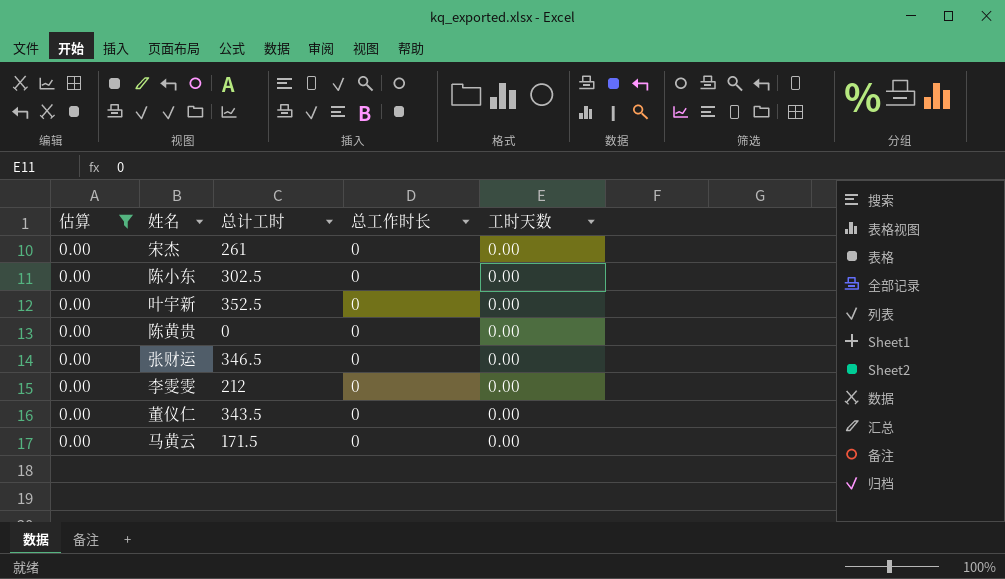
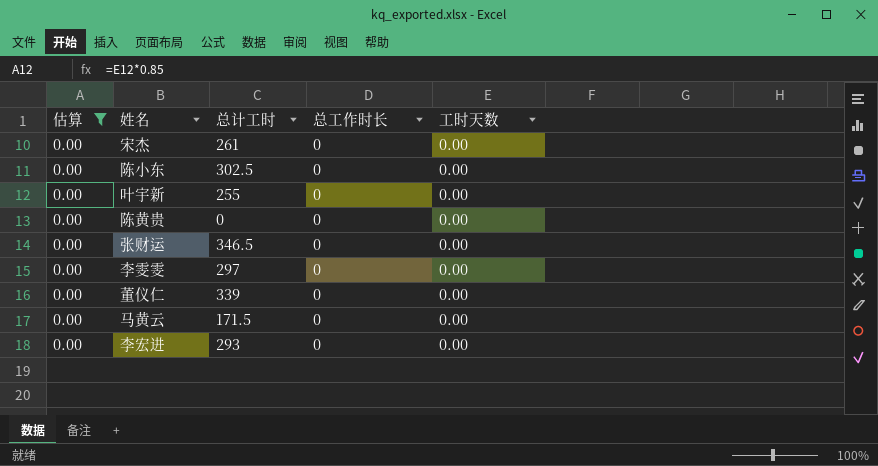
叶宇新 | 总计工时: 352.5 -> 255
李雯雯 | 总计工时: 212 -> 297
董仪仁 | 总计工时: 343.5 -> 339
row 李宏进: none -> 0.00 | 293 | 0 | 0.00

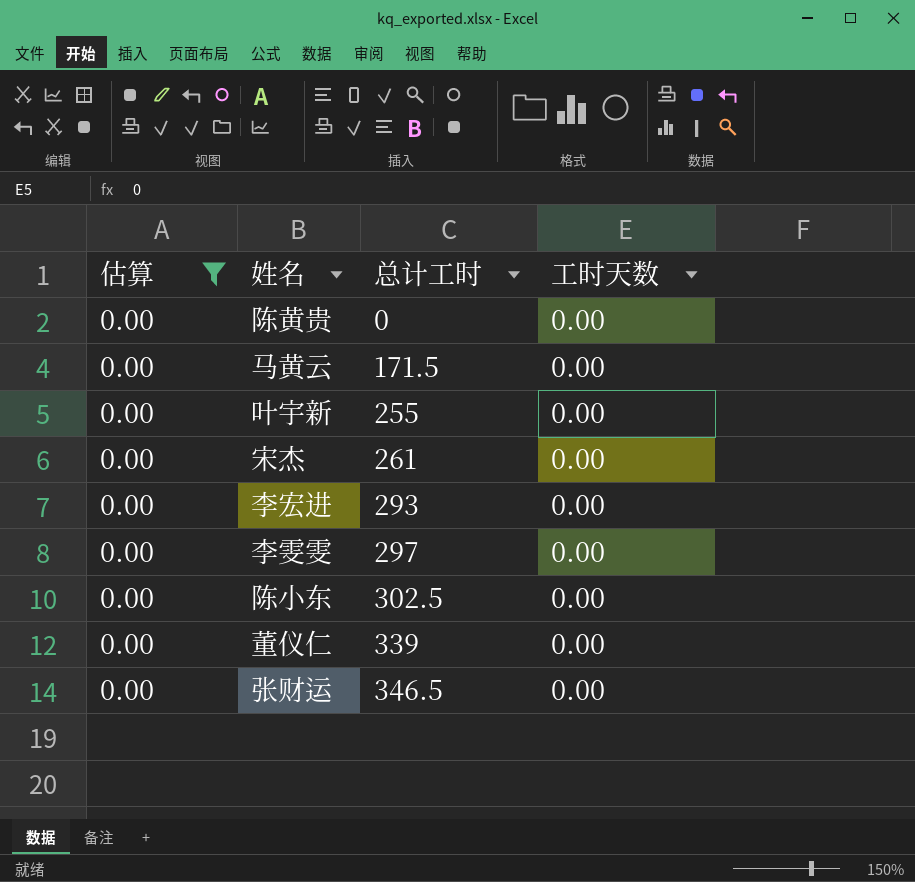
row order: none -> 总计工时 ascending
column 总工作时长 | position: 4 -> none

